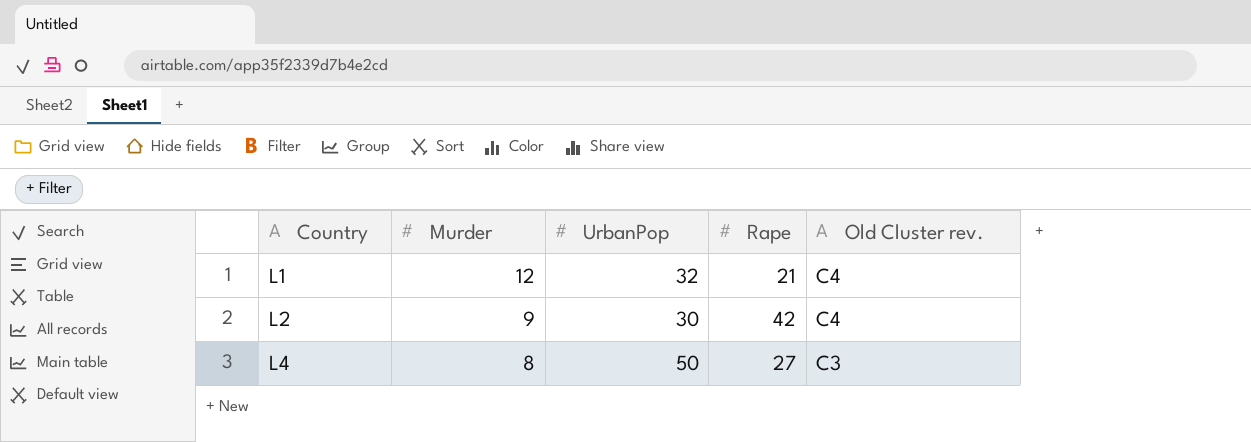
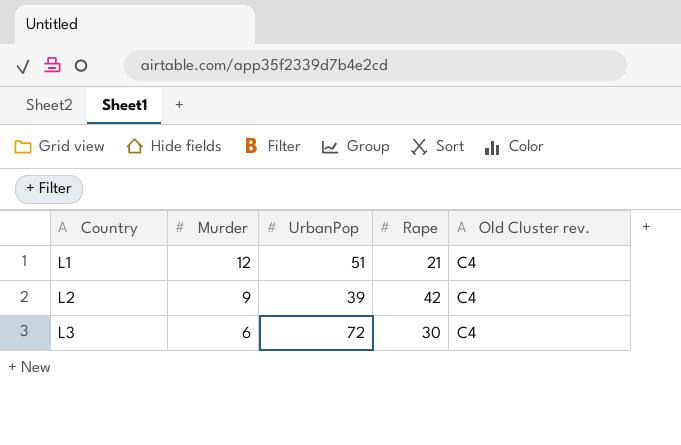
row L4: 8 | 50 | 27 | C3 -> none
L1 | UrbanPop: 32 -> 51
L2 | UrbanPop: 30 -> 39
row L3: none -> 6 | 72 | 30 | C4

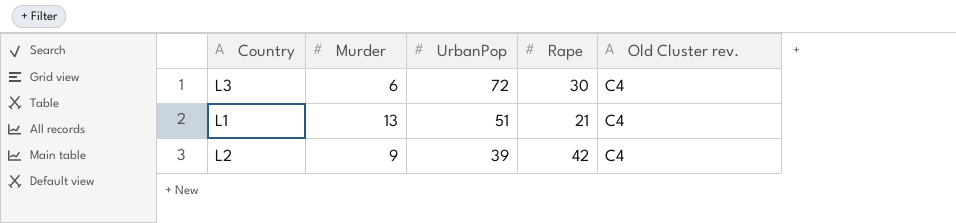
row order: Country ascending -> UrbanPop descending
L1 | Murder: 12 -> 13

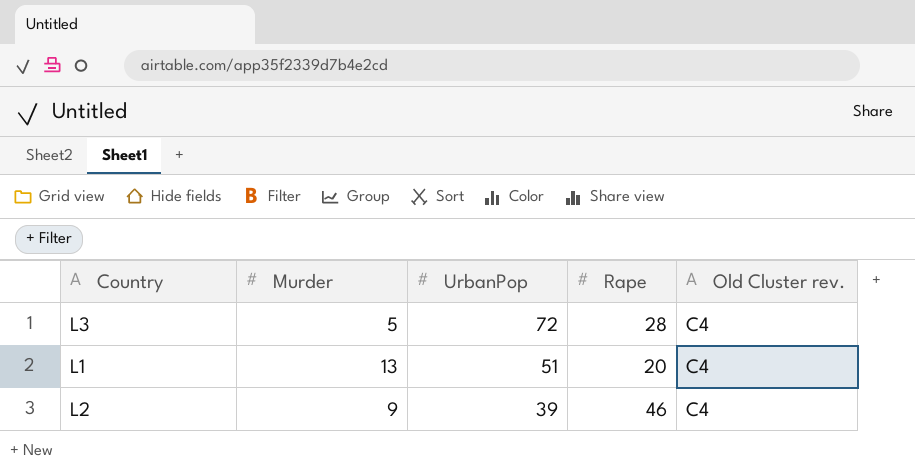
L3 | Murder: 6 -> 5
L3 | Rape: 30 -> 28
L1 | Rape: 21 -> 20
L2 | Rape: 42 -> 46

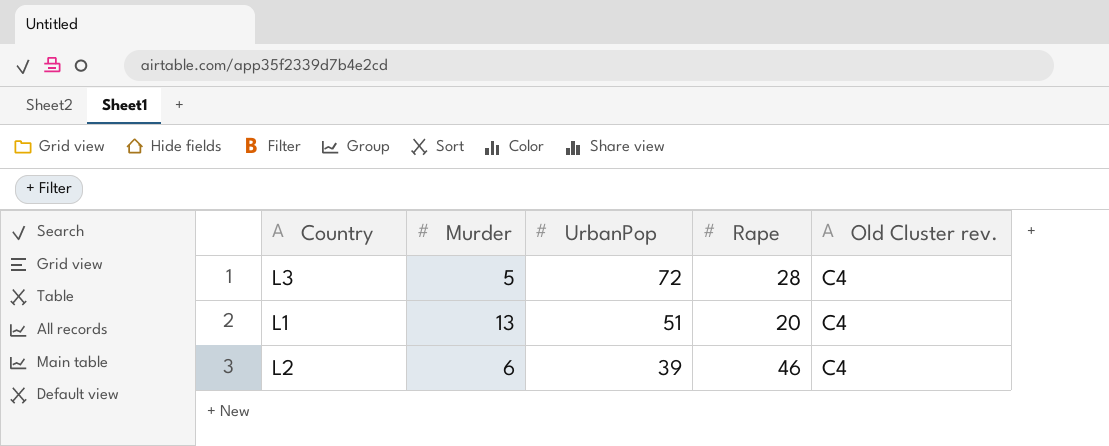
L2 | Murder: 9 -> 6

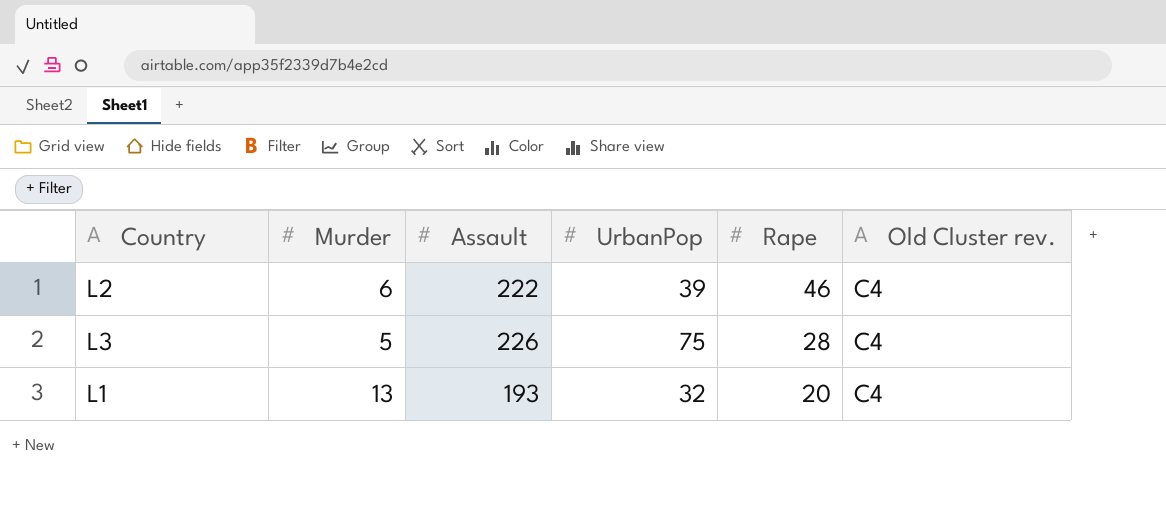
row order: UrbanPop descending -> Rape descending
column Assault | position: none -> 3
L3 | UrbanPop: 72 -> 75
L1 | UrbanPop: 51 -> 32

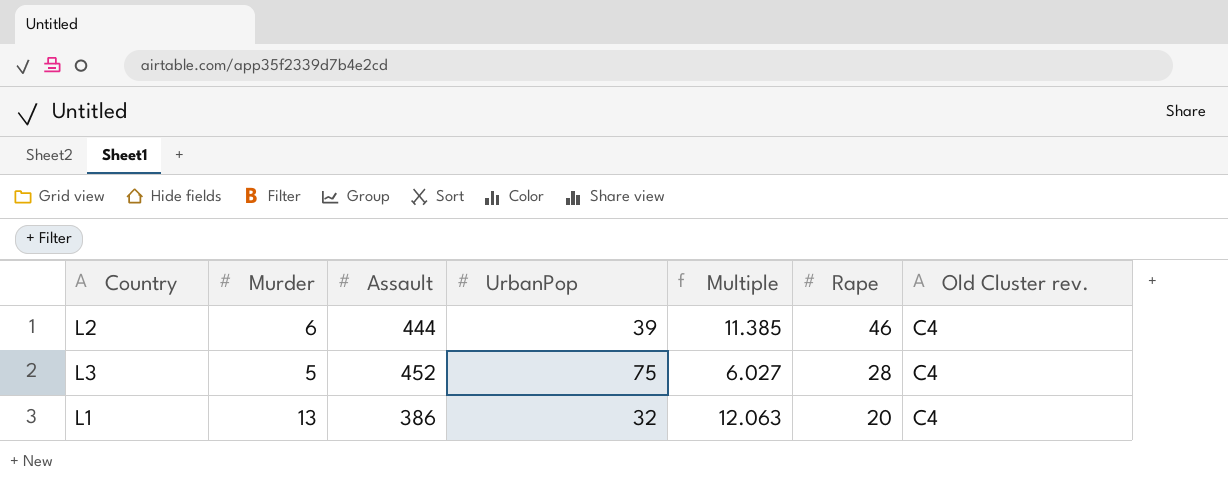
column Multiple | formula: none -> [Assault] / [UrbanPop]
L2 | Assault: 222 -> 444
L3 | Assault: 226 -> 452
L1 | Assault: 193 -> 386

